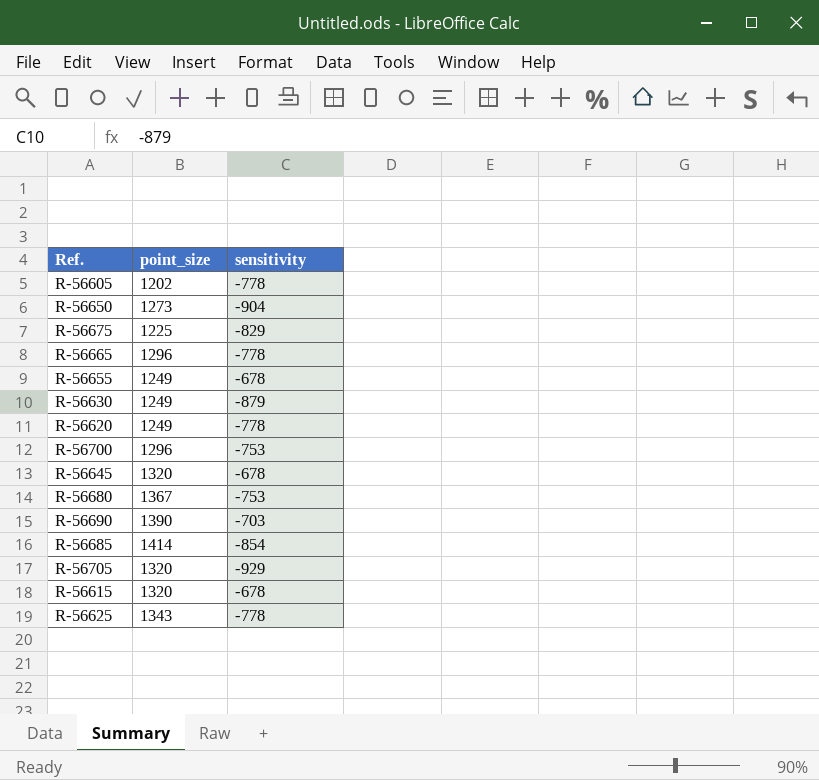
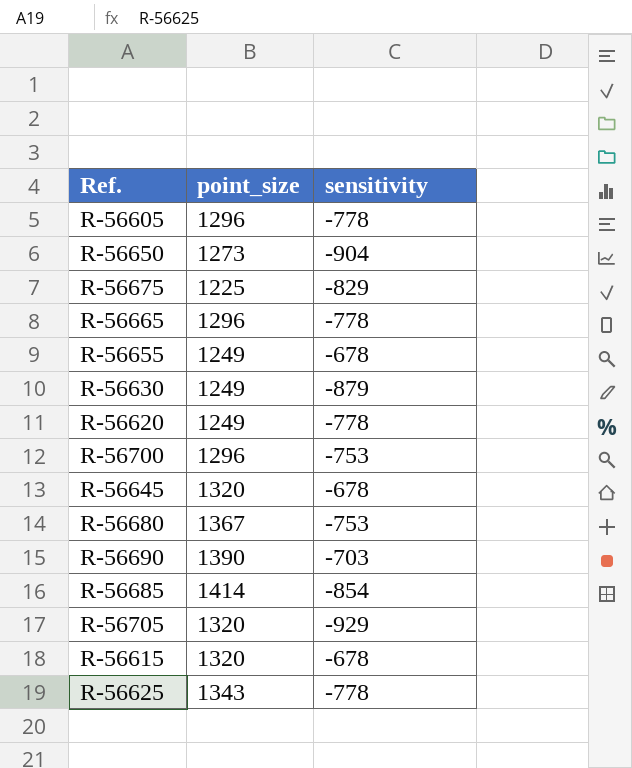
R-56605 | point_size: 1202 -> 1296

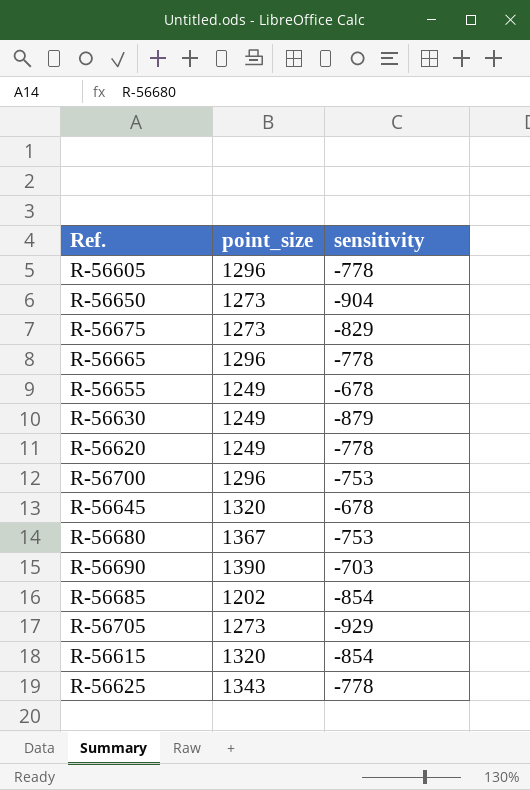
R-56675 | point_size: 1225 -> 1273
R-56685 | point_size: 1414 -> 1202
R-56705 | point_size: 1320 -> 1273
R-56615 | sensitivity: -678 -> -854

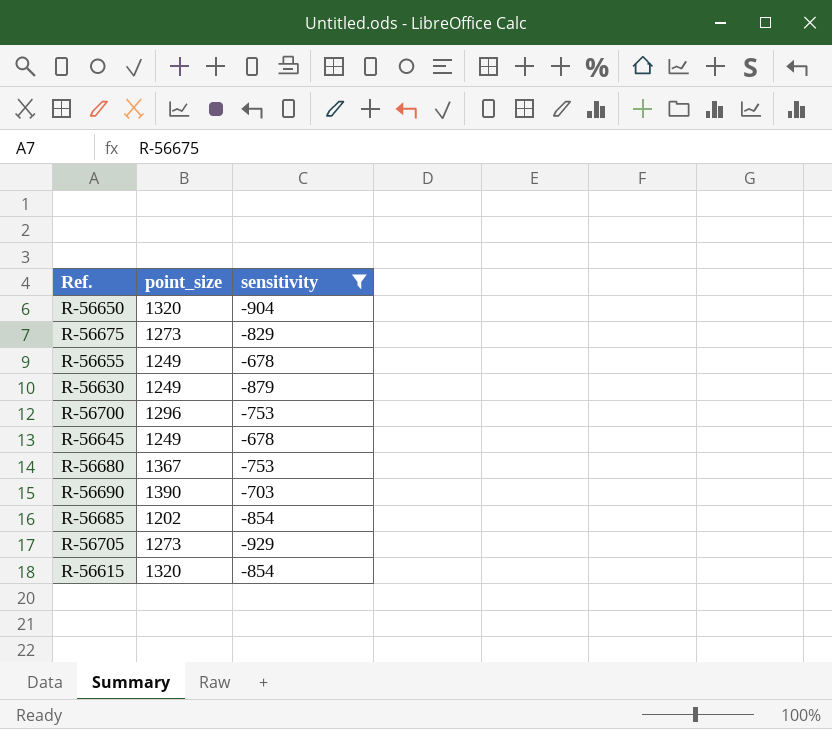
filter: none -> sensitivity != -778
R-56650 | point_size: 1273 -> 1320
R-56645 | point_size: 1320 -> 1249

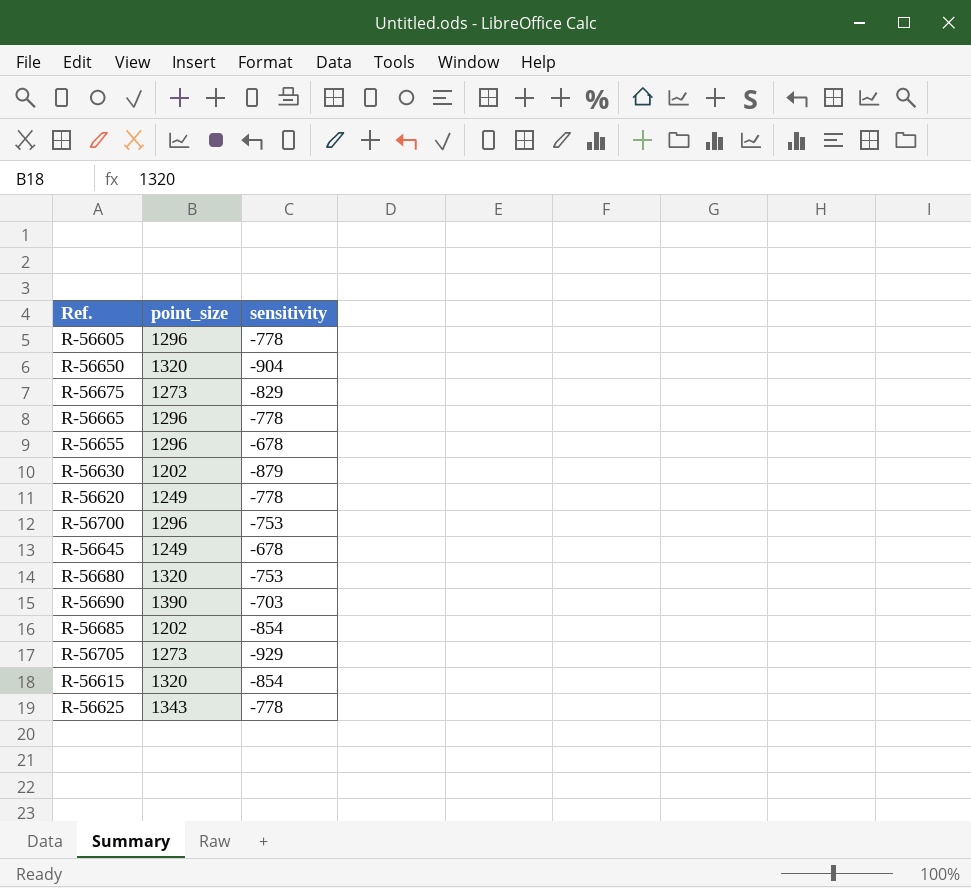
filter: sensitivity != -778 -> none
R-56655 | point_size: 1249 -> 1296
R-56630 | point_size: 1249 -> 1202
R-56680 | point_size: 1367 -> 1320

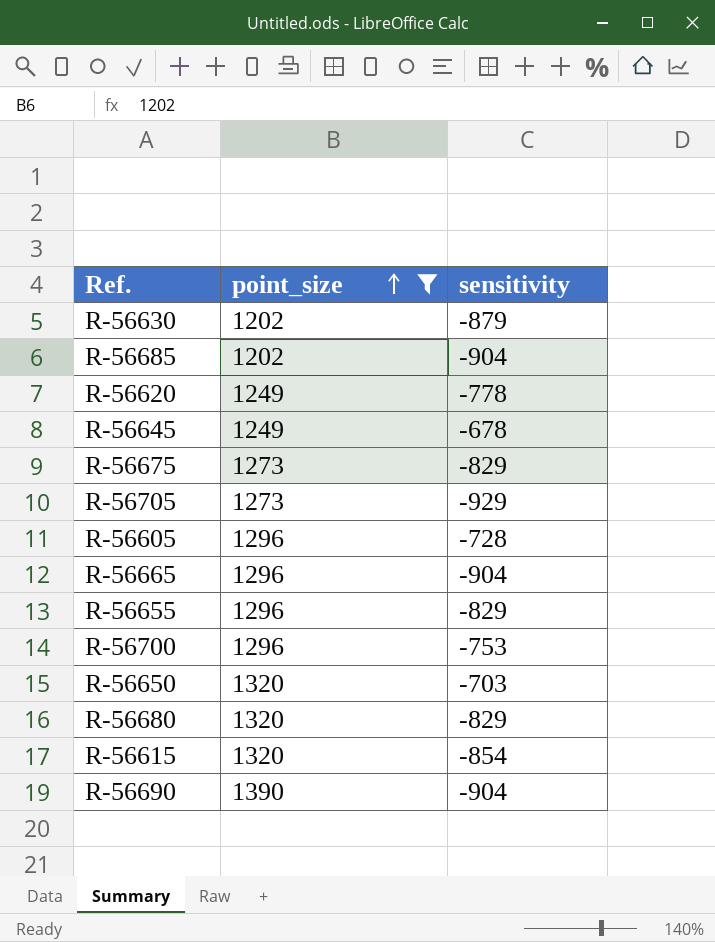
filter: none -> point_size != 1343
row order: none -> point_size ascending
R-56685 | sensitivity: -854 -> -904
R-56605 | sensitivity: -778 -> -728
R-56665 | sensitivity: -778 -> -904
R-56655 | sensitivity: -678 -> -829
R-56650 | sensitivity: -904 -> -703
R-56680 | sensitivity: -753 -> -829
R-56690 | sensitivity: -703 -> -904

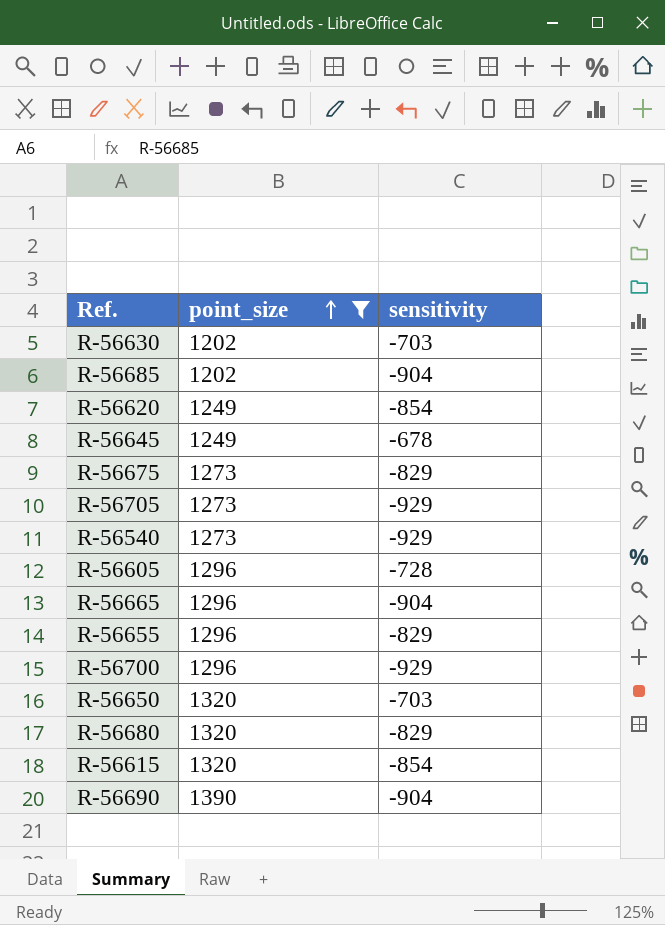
R-56630 | sensitivity: -879 -> -703
R-56620 | sensitivity: -778 -> -854
row R-56540: none -> 1273 | -929
R-56700 | sensitivity: -753 -> -929

